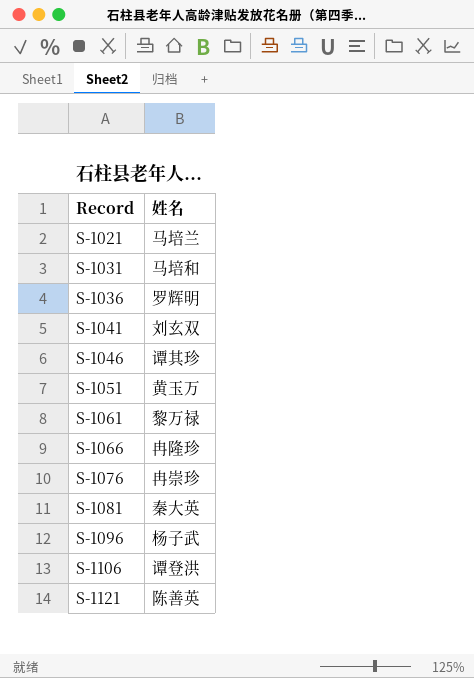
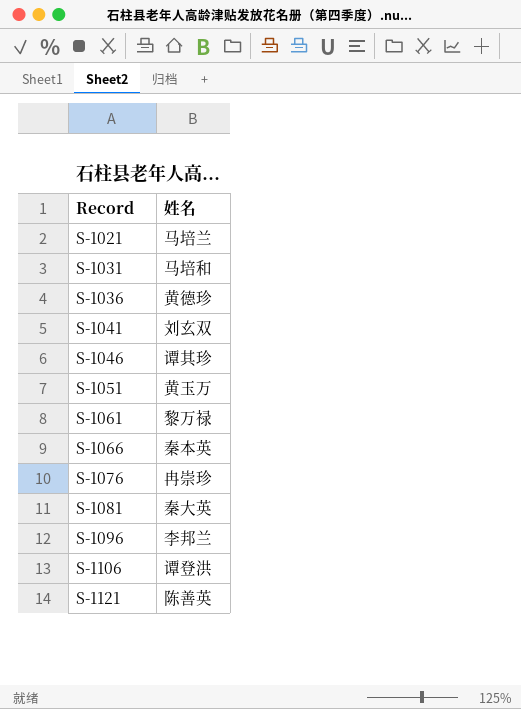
S-1036 | 姓名: 罗辉明 -> 黄德珍
S-1066 | 姓名: 冉隆珍 -> 秦本英
S-1096 | 姓名: 杨子武 -> 李邦兰

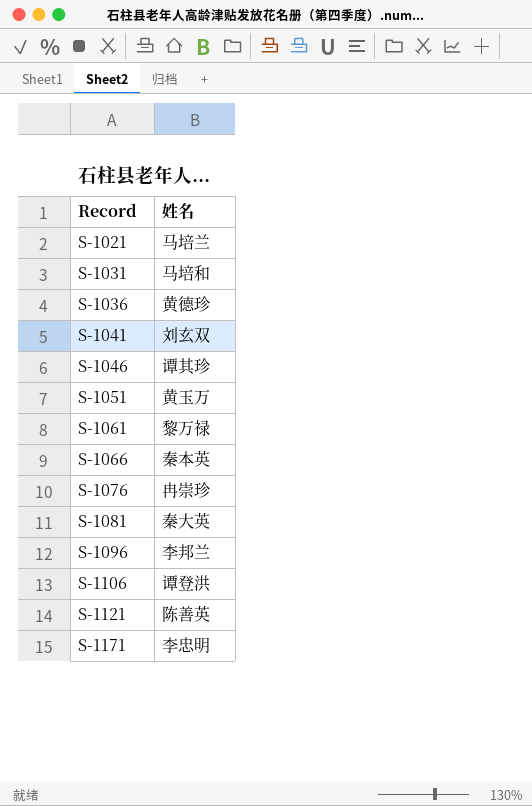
row S-1171: none -> 李忠明

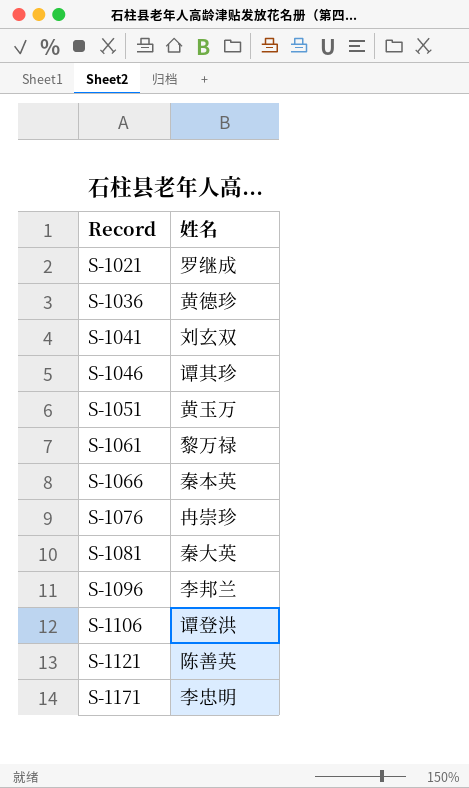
row S-1031: 马培和 -> none
S-1021 | 姓名: 马培兰 -> 罗继成

